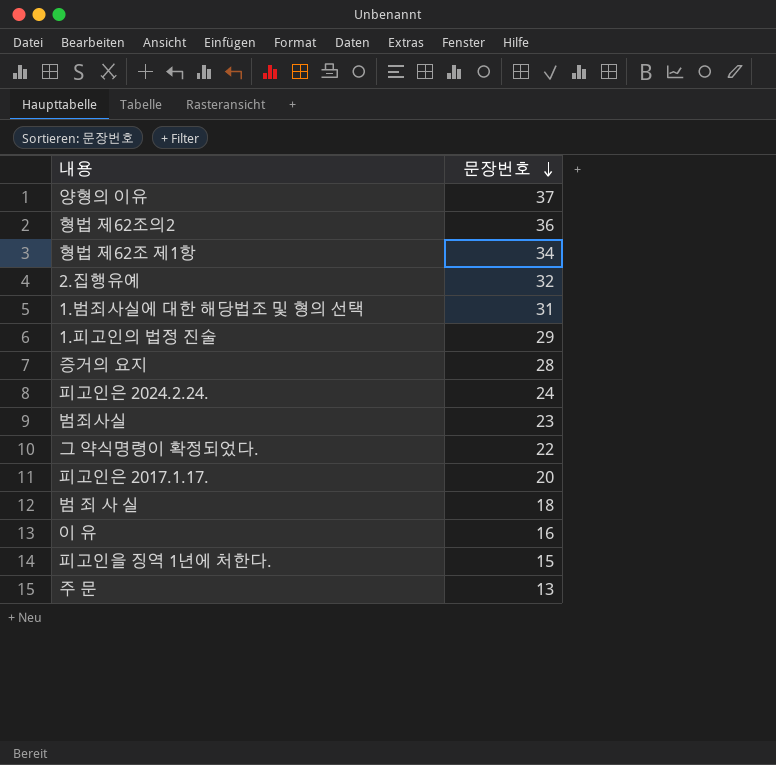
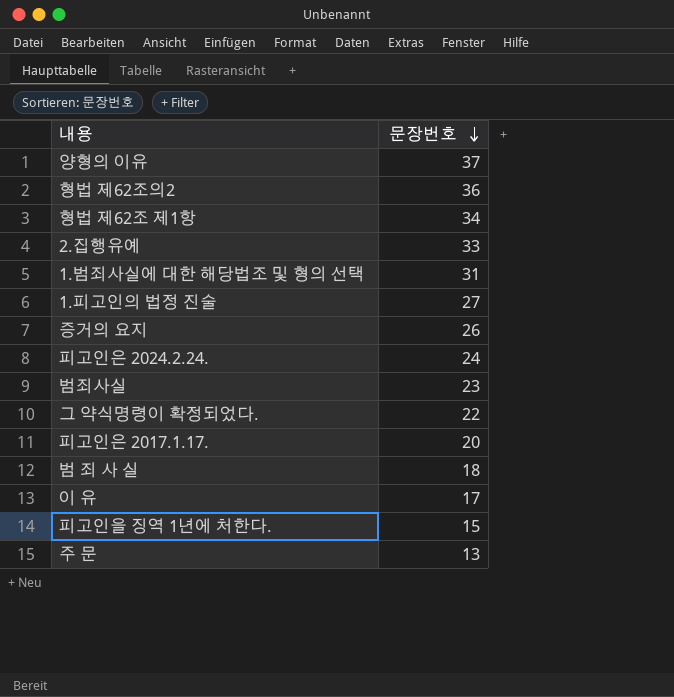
2.집행유예 | 문장번호: 32 -> 33
1.피고인의 법정 진술 | 문장번호: 29 -> 27
증거의 요지 | 문장번호: 28 -> 26
이 유 | 문장번호: 16 -> 17

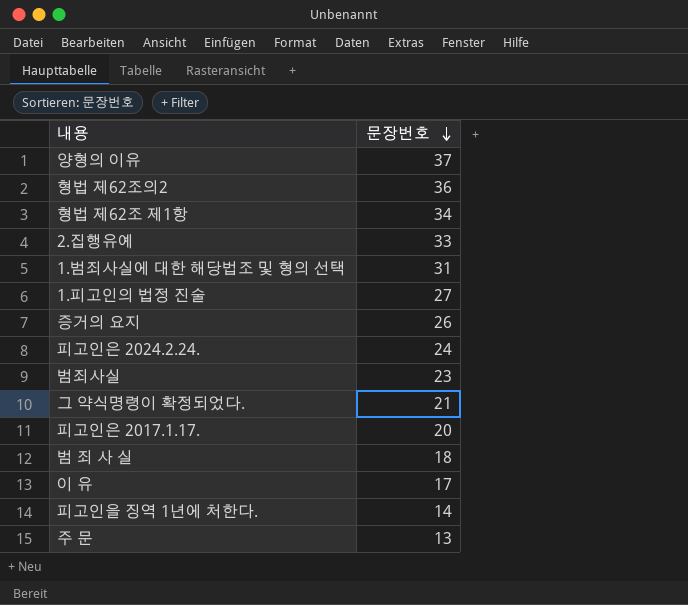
그 약식명령이 확정되었다. | 문장번호: 22 -> 21
피고인을 징역 1년에 처한다. | 문장번호: 15 -> 14

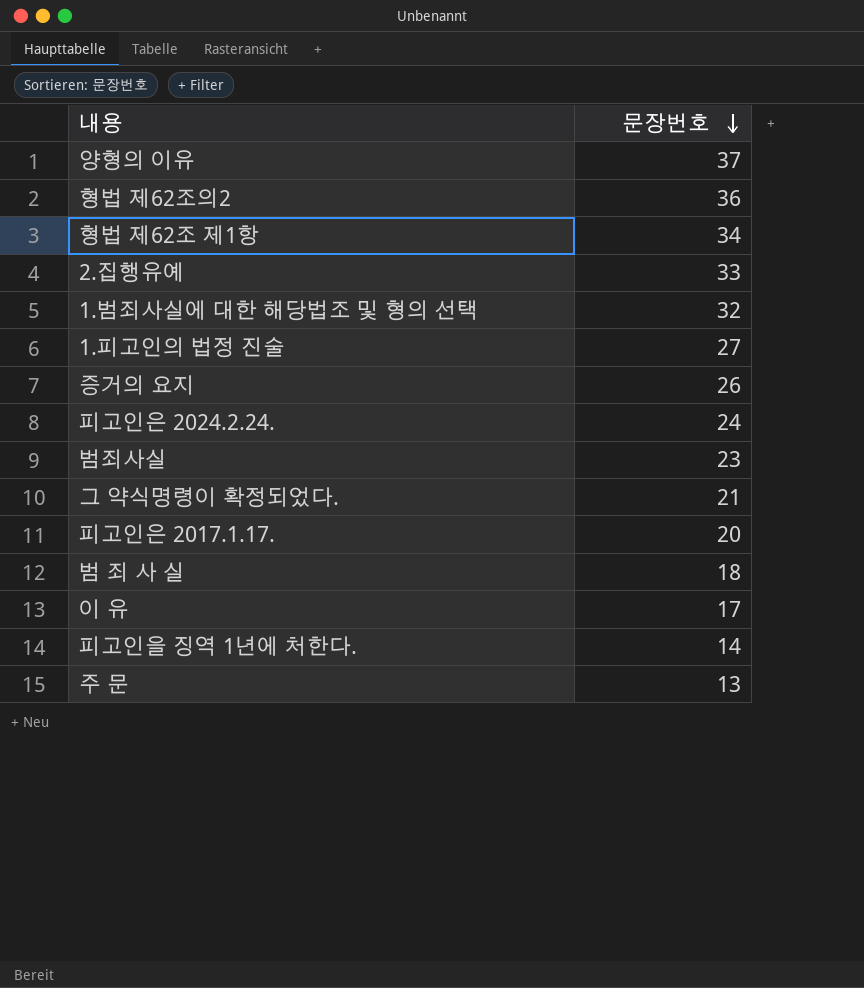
1.범죄사실에 대한 해당법조 및 형의 선택 | 문장번호: 31 -> 32

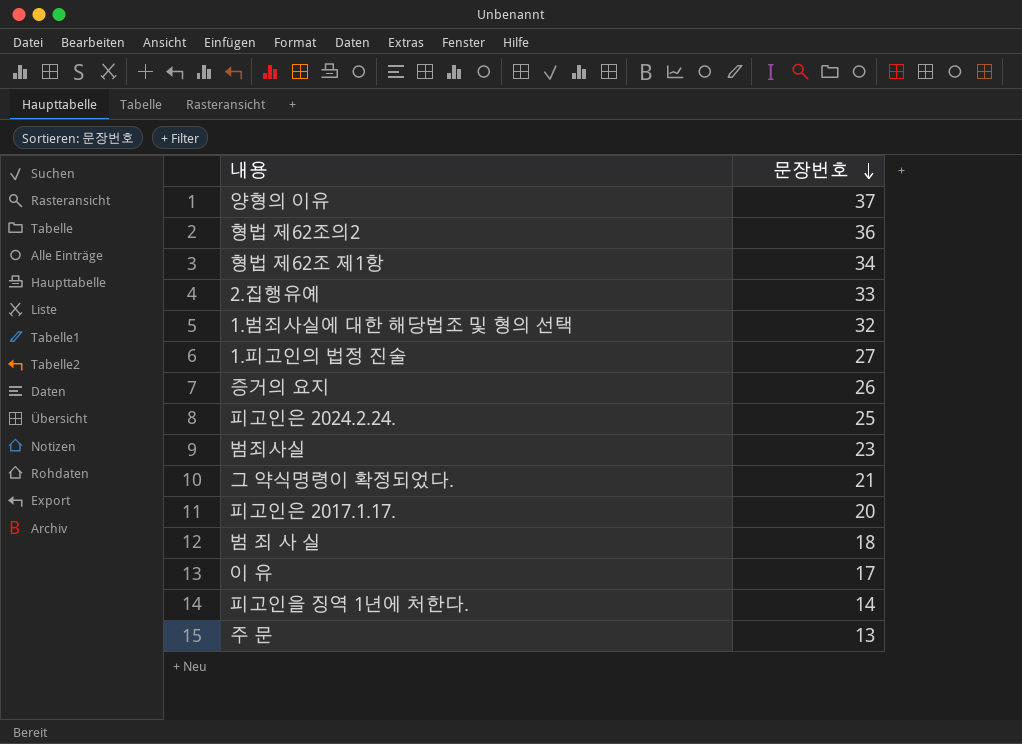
피고인은 2024.2.24. | 문장번호: 24 -> 25

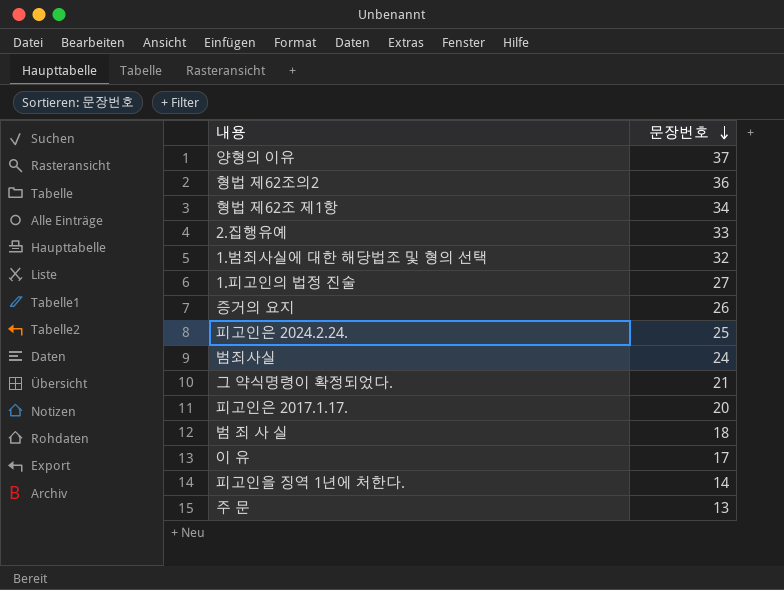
범죄사실 | 문장번호: 23 -> 24

